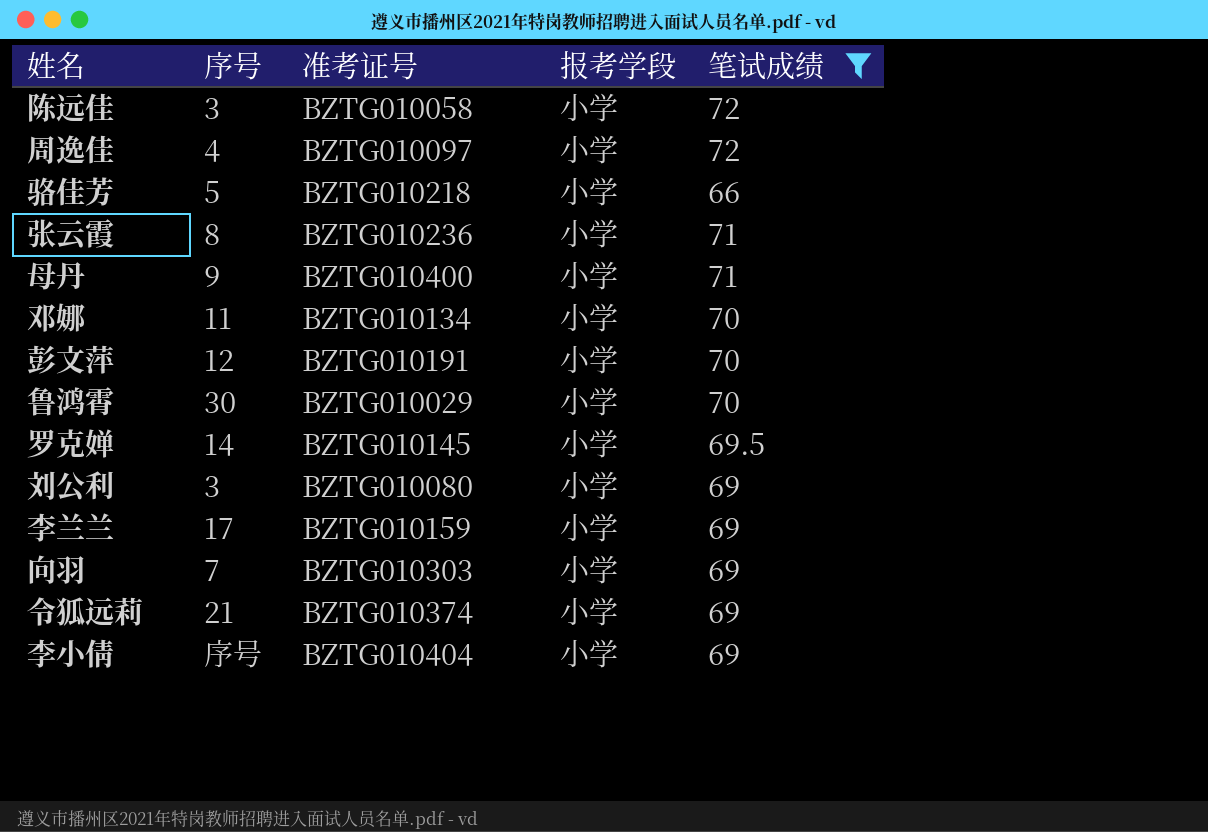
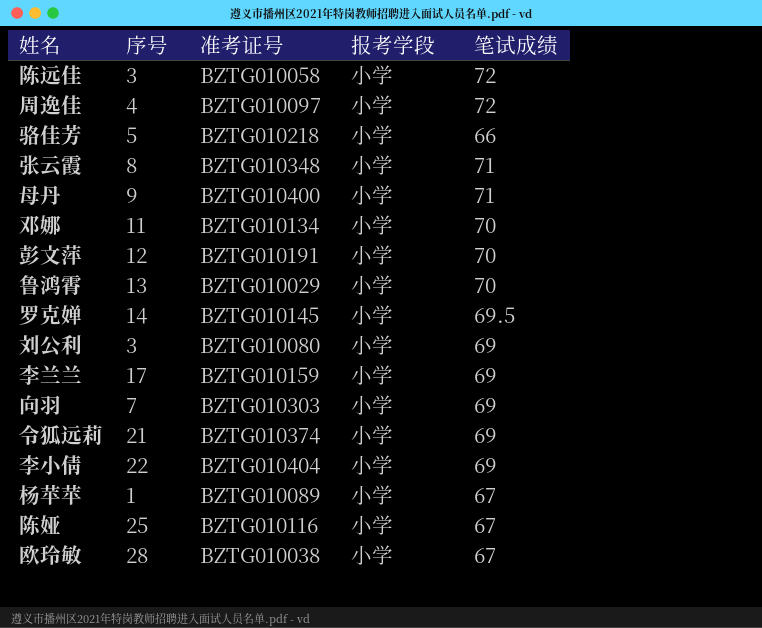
filter: 笔试成绩 != 67 -> none
张云霞 | 准考证号: BZTG010236 -> BZTG010348
鲁鸿霄 | 序号: 30 -> 13
李小倩 | 序号: 序号 -> 22

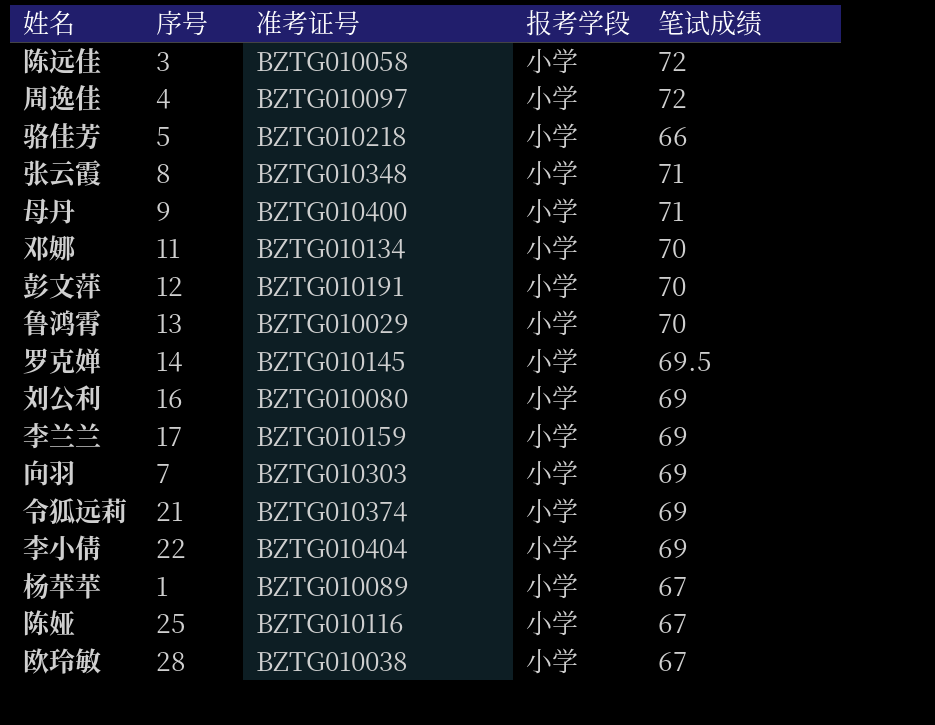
刘公利 | 序号: 3 -> 16

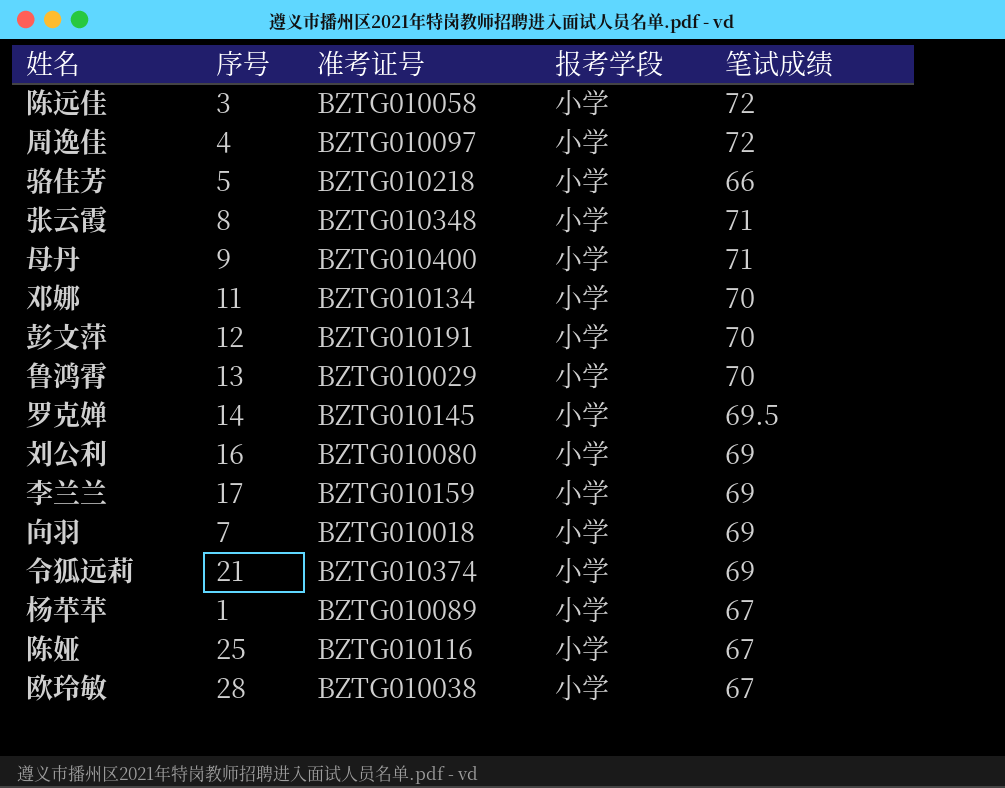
row 李小倩: 22 | BZTG010404 | 小学 | 69 -> none
向羽 | 准考证号: BZTG010303 -> BZTG010018

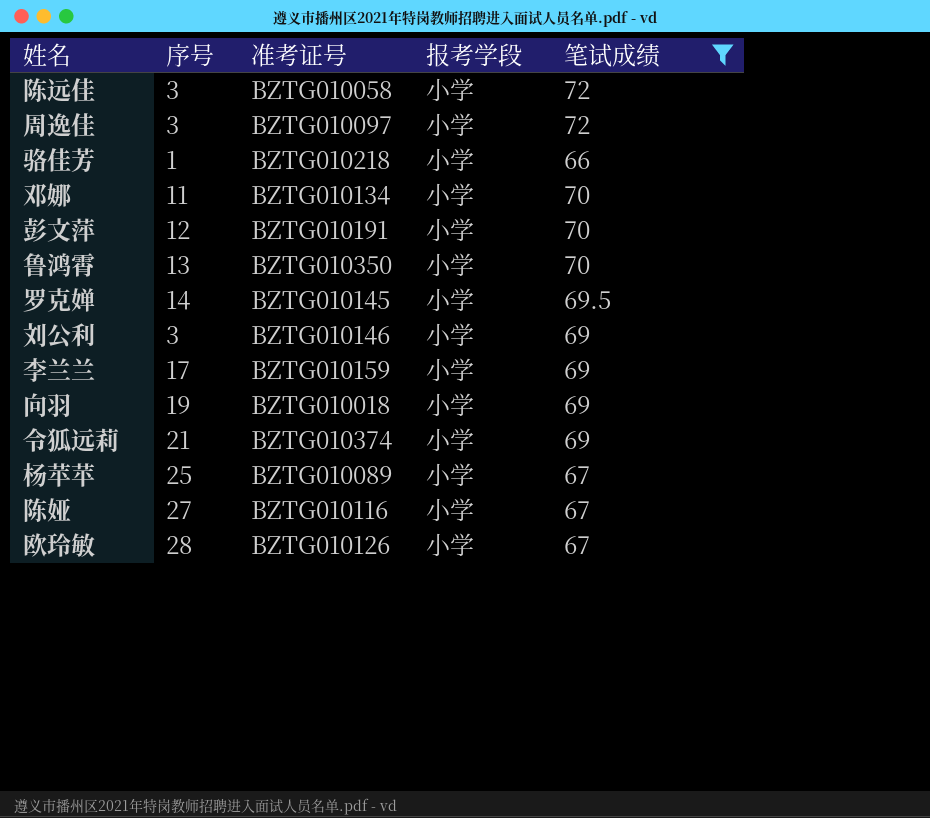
filter: none -> 笔试成绩 != 71
周逸佳 | 序号: 4 -> 3
骆佳芳 | 序号: 5 -> 1
鲁鸿霄 | 准考证号: BZTG010029 -> BZTG010350
刘公利 | 序号: 16 -> 3
刘公利 | 准考证号: BZTG010080 -> BZTG010146
向羽 | 序号: 7 -> 19
杨苹苹 | 序号: 1 -> 25
陈娅 | 序号: 25 -> 27
欧玲敏 | 准考证号: BZTG010038 -> BZTG010126

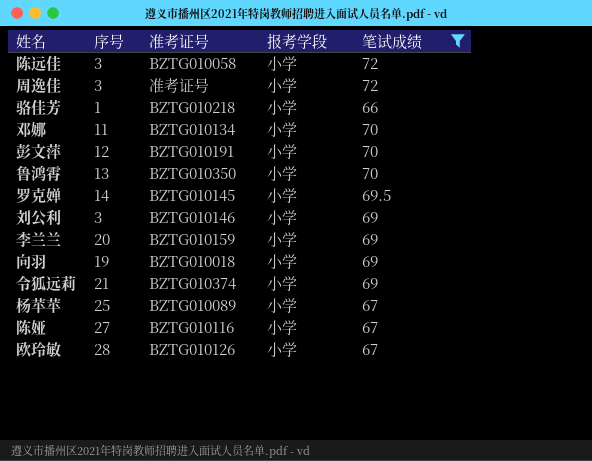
周逸佳 | 准考证号: BZTG010097 -> 准考证号
李兰兰 | 序号: 17 -> 20

